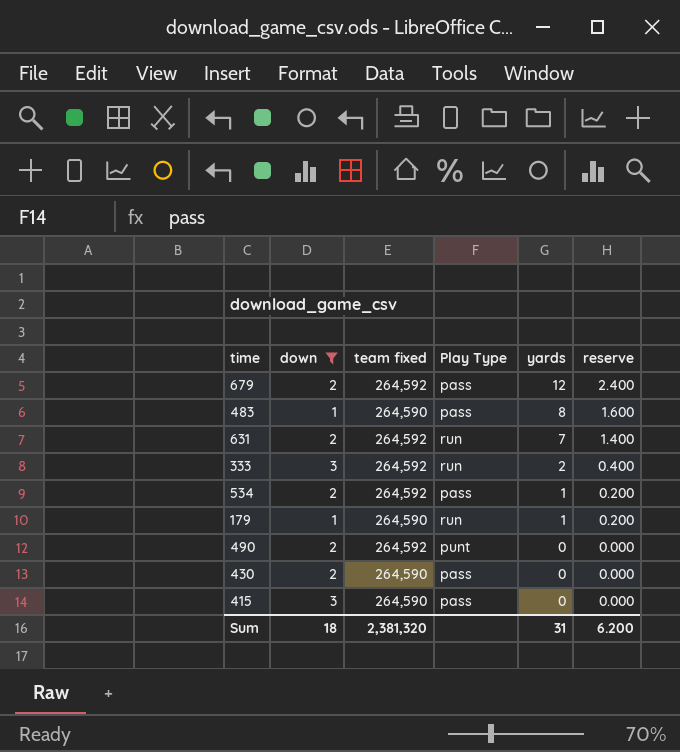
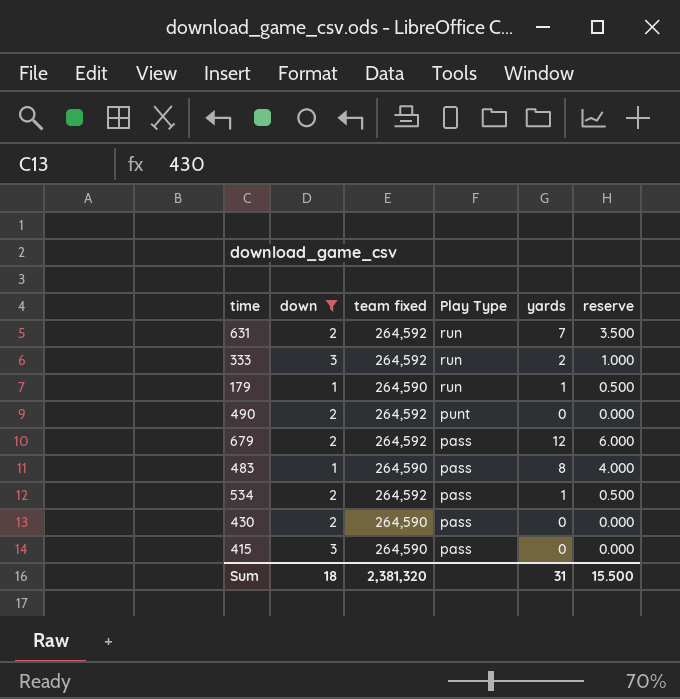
row order: yards descending -> Play Type descending
column reserve | formula: [yards] * 0.2 -> [yards] * 0.5
Sum | reserve: 6.200 -> 15.500

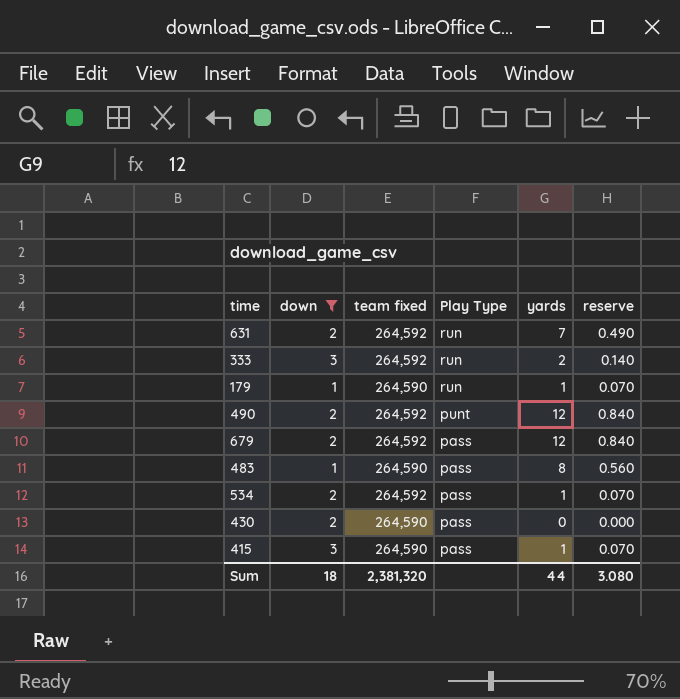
column reserve | formula: [yards] * 0.5 -> [yards] * 0.07
490 | yards: 0 -> 12
415 | yards: 0 -> 1
Sum | yards: 31 -> 44
Sum | reserve: 15.500 -> 3.080

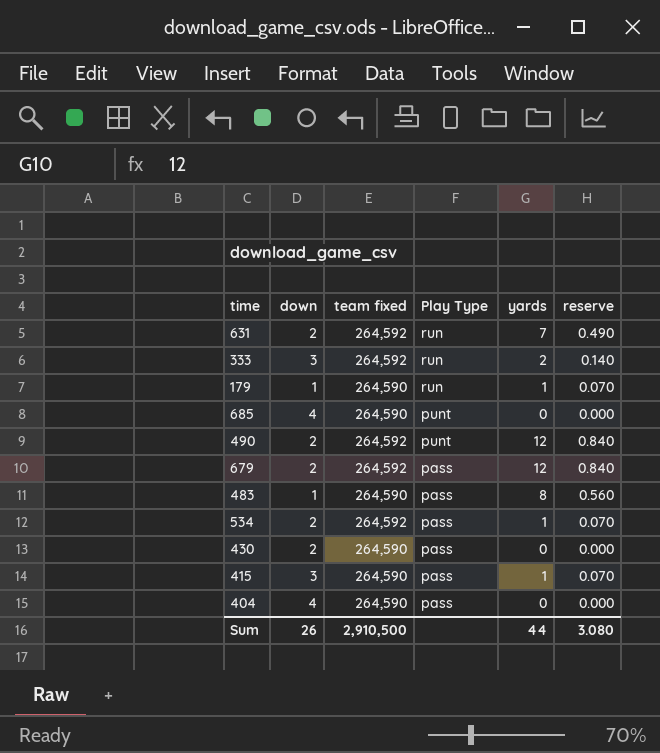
filter: down != 4 -> none
Sum | down: 18 -> 26
Sum | team fixed: 2,381,320 -> 2,910,500

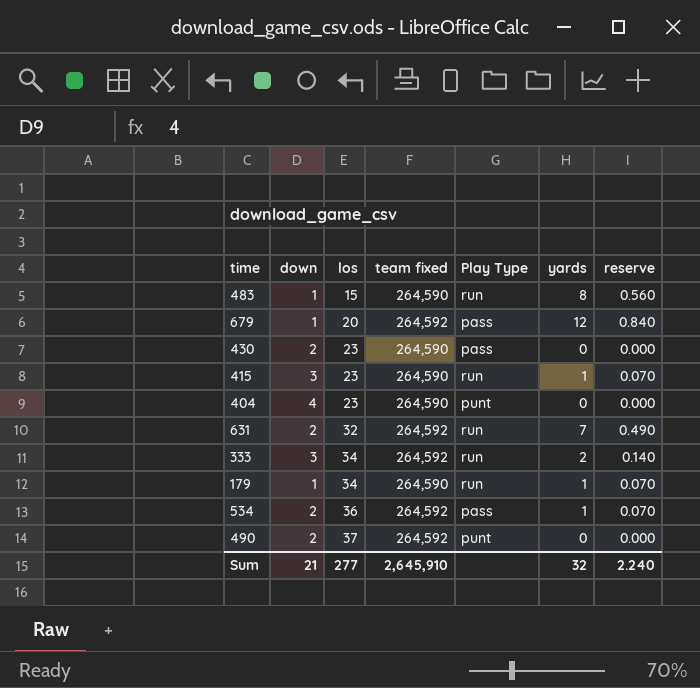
row order: Play Type descending -> los ascending
column los | position: none -> 3
row 685: 4 | 264,590 | punt | 0 | 0.000 -> none
483 | Play Type: pass -> run
679 | down: 2 -> 1
415 | Play Type: pass -> run
404 | Play Type: pass -> punt
490 | yards: 12 -> 0
490 | reserve: 0.840 -> 0.000
Sum | down: 26 -> 21
Sum | team fixed: 2,910,500 -> 2,645,910
Sum | yards: 44 -> 32
Sum | reserve: 3.080 -> 2.240

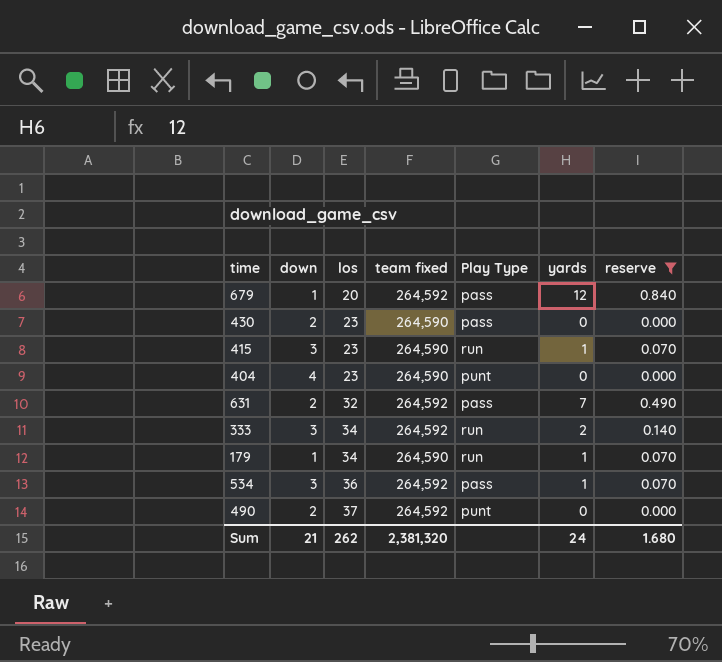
filter: none -> reserve != 0.560
631 | Play Type: run -> pass
534 | down: 2 -> 3
Sum | los: 277 -> 262
Sum | team fixed: 2,645,910 -> 2,381,320
Sum | yards: 32 -> 24
Sum | reserve: 2.240 -> 1.680

